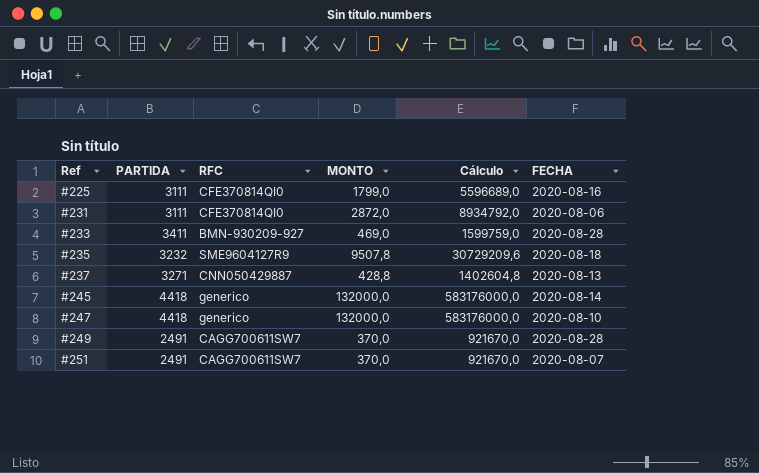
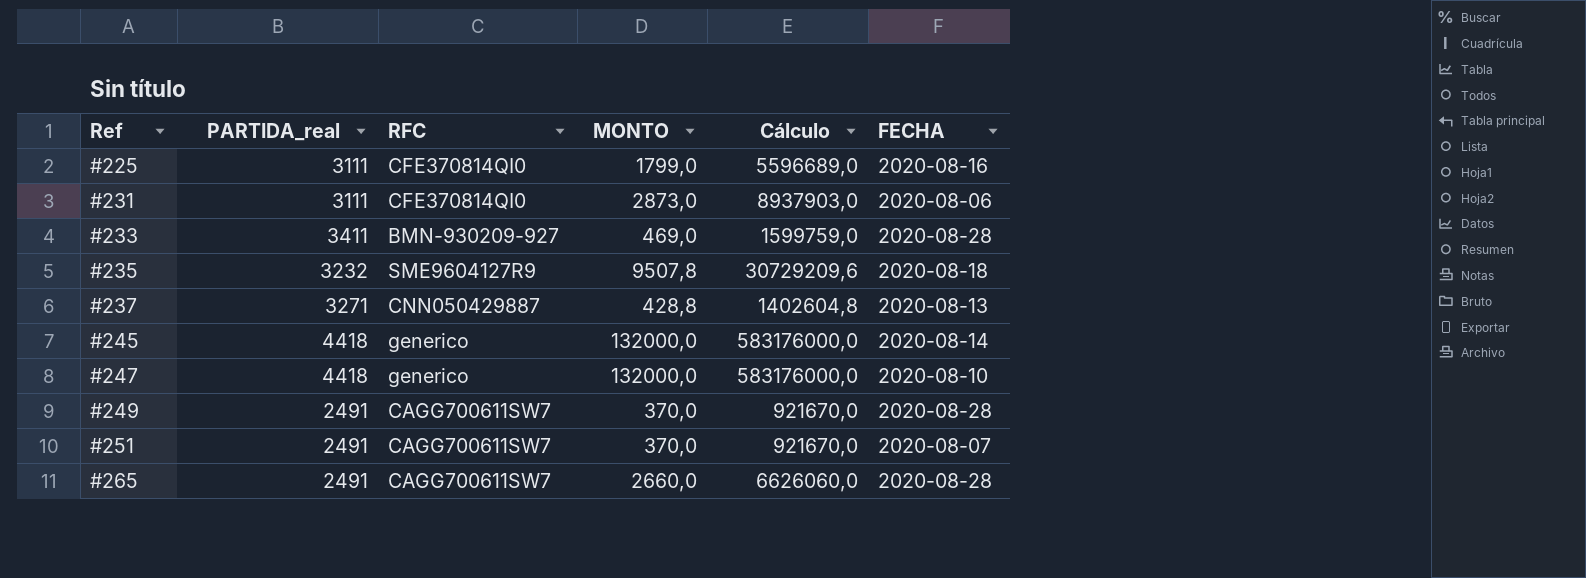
column name: PARTIDA -> PARTIDA_real
#231 | MONTO: 2872,0 -> 2873,0
#231 | Cálculo: 8934792,0 -> 8937903,0
row #265: none -> 2491 | CAGG700611SW7 | 2660,0 | 6626060,0 | 2020-08-28

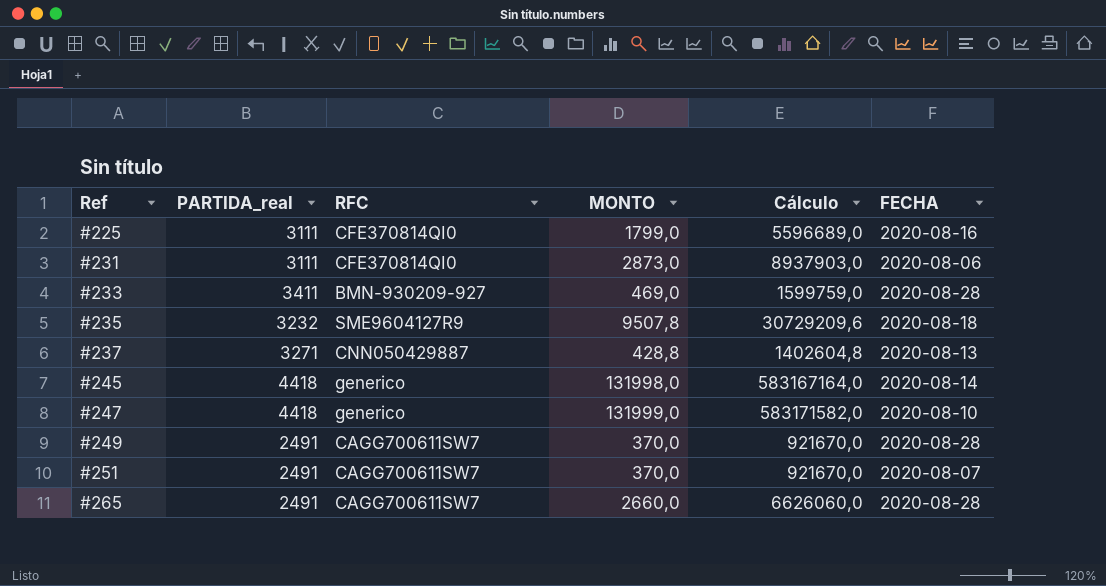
#245 | MONTO: 132000,0 -> 131998,0
#245 | Cálculo: 583176000,0 -> 583167164,0
#247 | MONTO: 132000,0 -> 131999,0
#247 | Cálculo: 583176000,0 -> 583171582,0

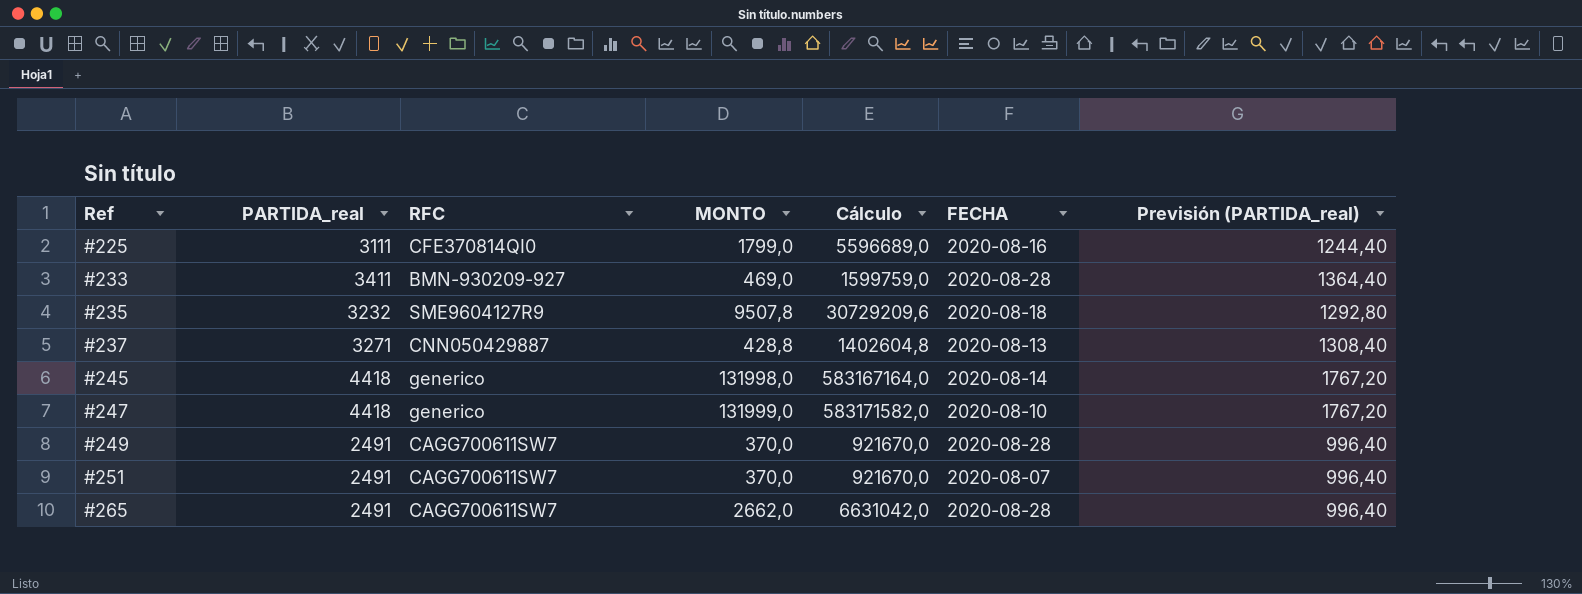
column Previsión (PARTIDA_real) | formula: none -> [PARTIDA_real] * 0,4
row #231: 3111 | CFE370814QI0 | 2873,0 | 8937903,0 | 2020-08-06 -> none
#265 | MONTO: 2660,0 -> 2662,0
#265 | Cálculo: 6626060,0 -> 6631042,0

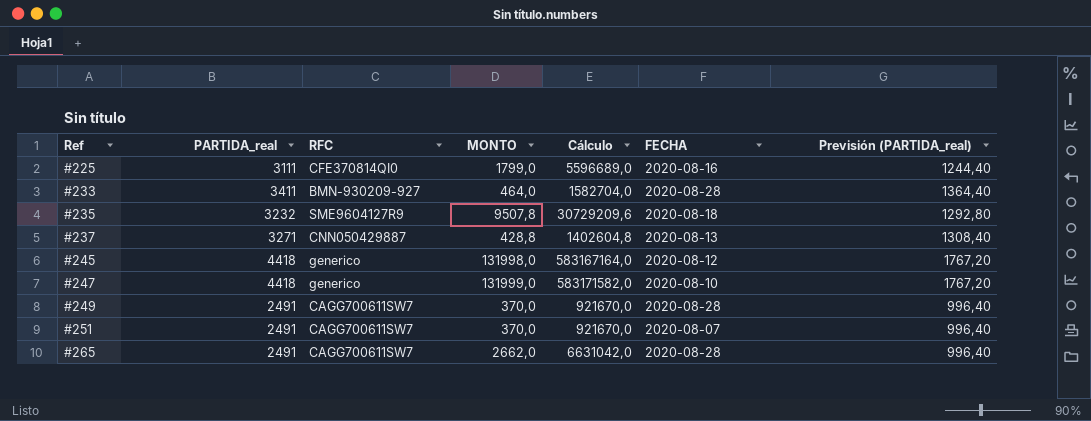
#233 | MONTO: 469,0 -> 464,0
#233 | Cálculo: 1599759,0 -> 1582704,0
#245 | FECHA: 2020-08-14 -> 2020-08-12

